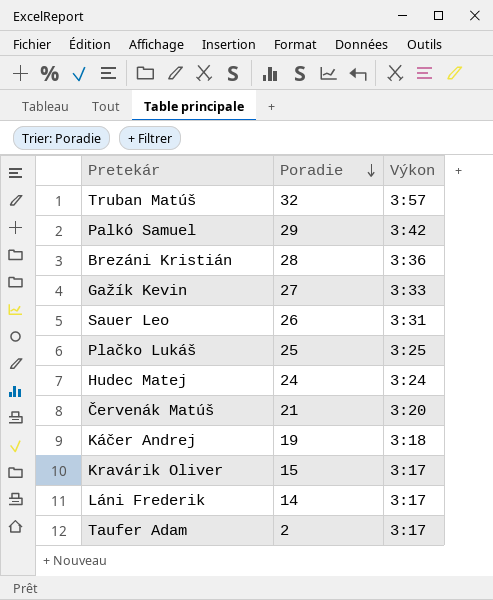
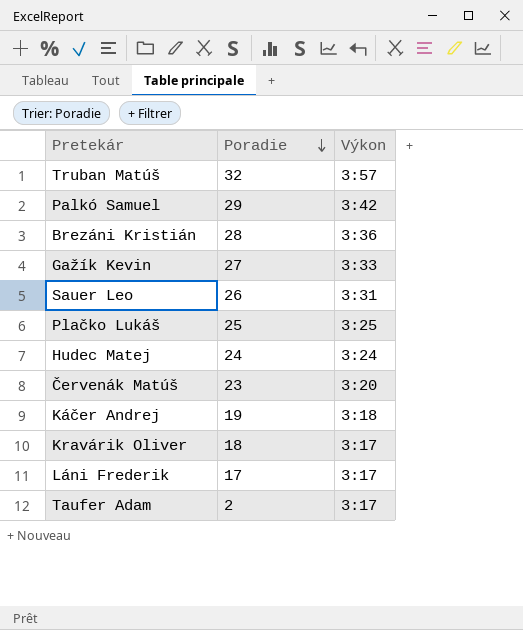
Červenák Matúš | Poradie: 21 -> 23
Kravárik Oliver | Poradie: 15 -> 18
Láni Frederik | Poradie: 14 -> 17

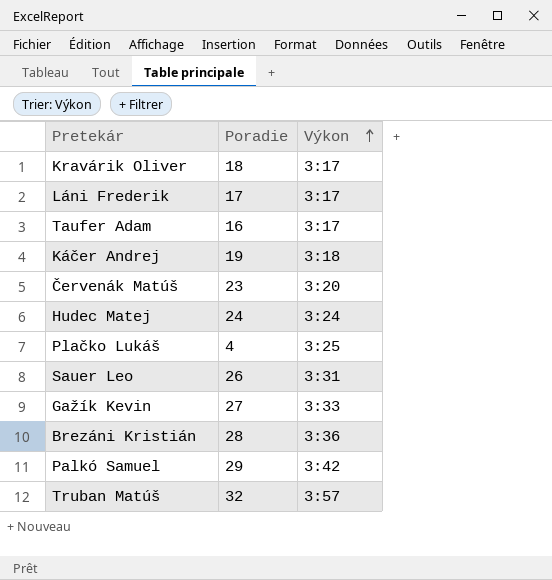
row order: Poradie descending -> Výkon ascending
Taufer Adam | Poradie: 2 -> 16
Plačko Lukáš | Poradie: 25 -> 4

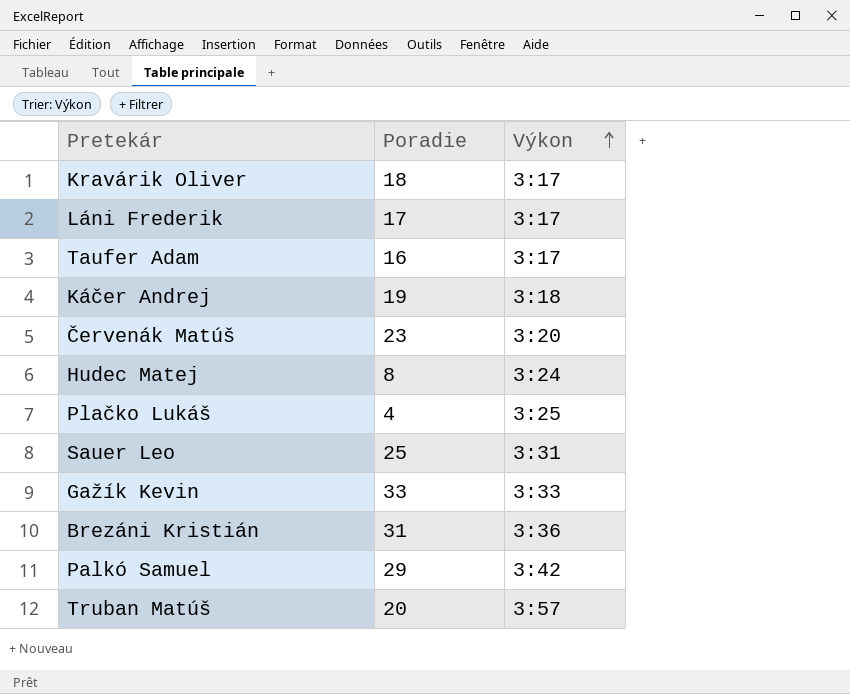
Hudec Matej | Poradie: 24 -> 8
Sauer Leo | Poradie: 26 -> 25
Gažík Kevin | Poradie: 27 -> 33
Brezáni Kristián | Poradie: 28 -> 31
Truban Matúš | Poradie: 32 -> 20

